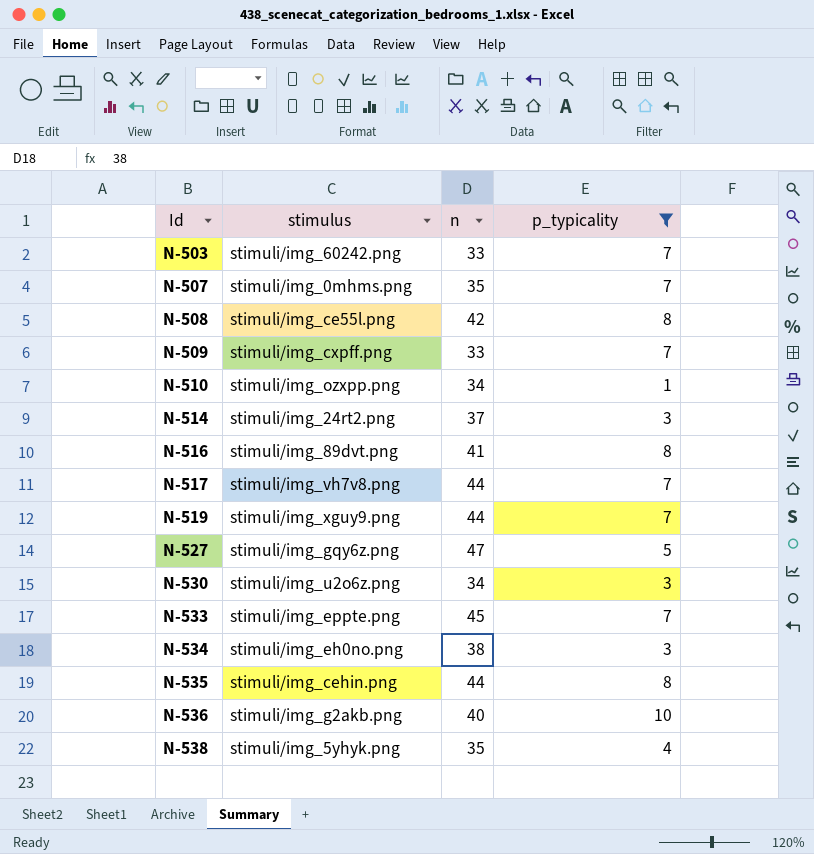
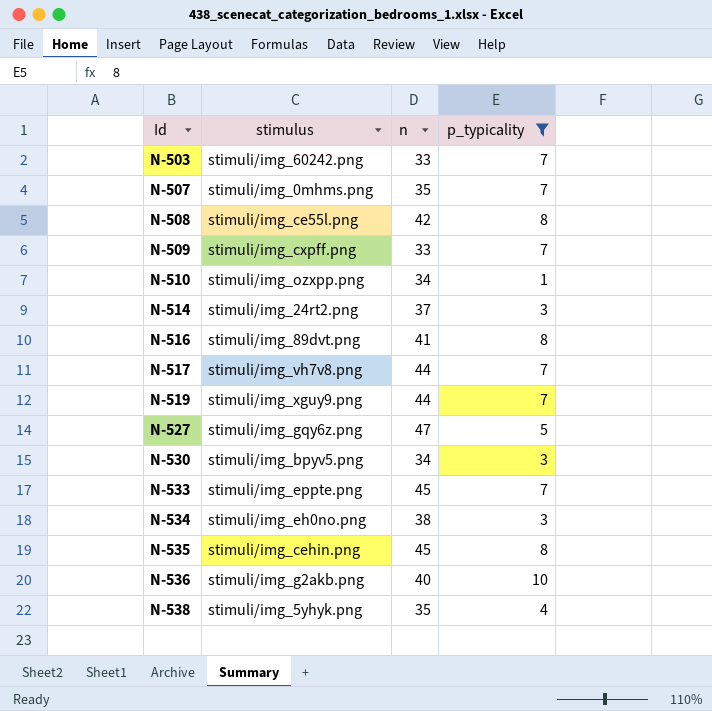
N-530 | stimulus: stimuli/img_u2o6z.png -> stimuli/img_bpyv5.png
N-535 | n: 44 -> 45

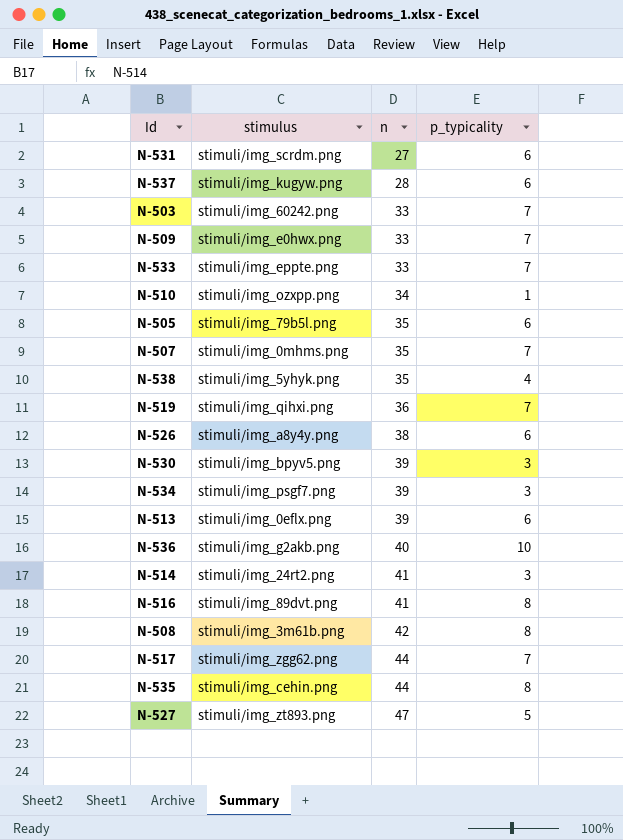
filter: p_typicality != 6 -> none
row order: Id ascending -> n ascending
N-509 | stimulus: stimuli/img_cxpff.png -> stimuli/img_e0hwx.png
N-533 | n: 45 -> 33
N-519 | stimulus: stimuli/img_xguy9.png -> stimuli/img_qihxi.png
N-519 | n: 44 -> 36
N-530 | n: 34 -> 39
N-534 | stimulus: stimuli/img_eh0no.png -> stimuli/img_psgf7.png
N-534 | n: 38 -> 39
N-514 | n: 37 -> 41
N-508 | stimulus: stimuli/img_ce55l.png -> stimuli/img_3m61b.png
N-517 | stimulus: stimuli/img_vh7v8.png -> stimuli/img_zgg62.png
N-535 | n: 45 -> 44
N-527 | stimulus: stimuli/img_gqy6z.png -> stimuli/img_zt893.png

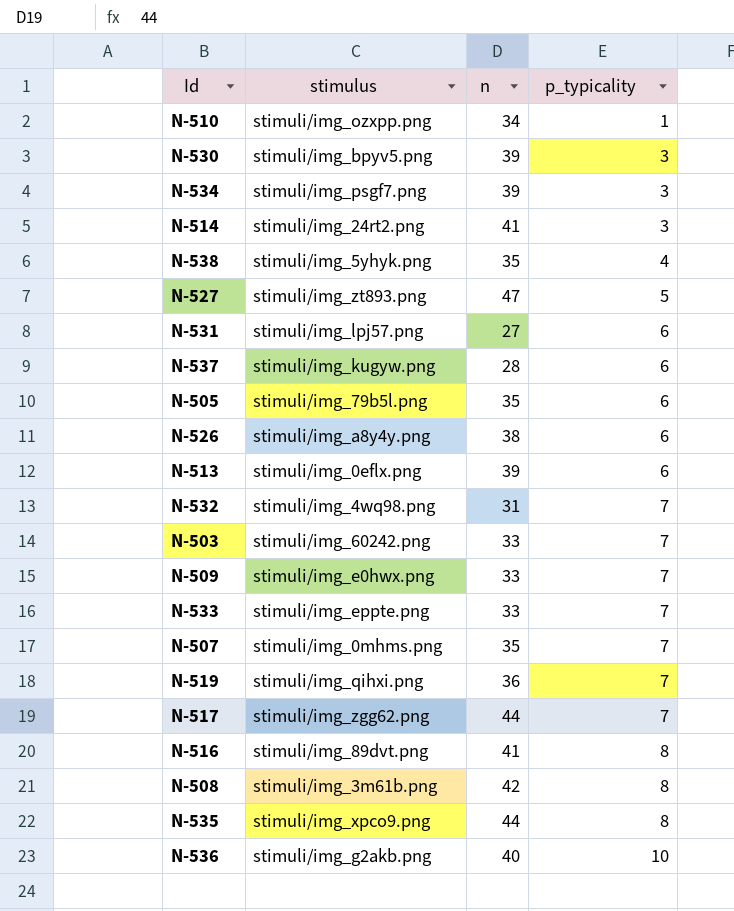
row order: n ascending -> p_typicality ascending
N-531 | stimulus: stimuli/img_scrdm.png -> stimuli/img_lpj57.png
row N-532: none -> stimuli/img_4wq98.png | 31 | 7
N-535 | stimulus: stimuli/img_cehin.png -> stimuli/img_xpco9.png

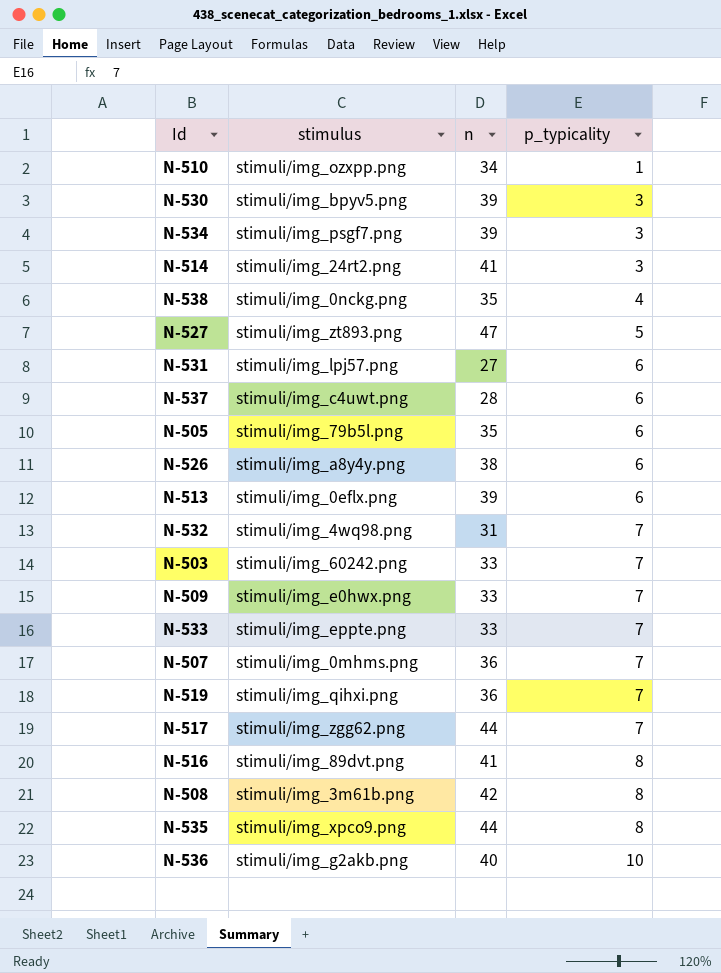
N-538 | stimulus: stimuli/img_5yhyk.png -> stimuli/img_0nckg.png
N-537 | stimulus: stimuli/img_kugyw.png -> stimuli/img_c4uwt.png
N-507 | n: 35 -> 36

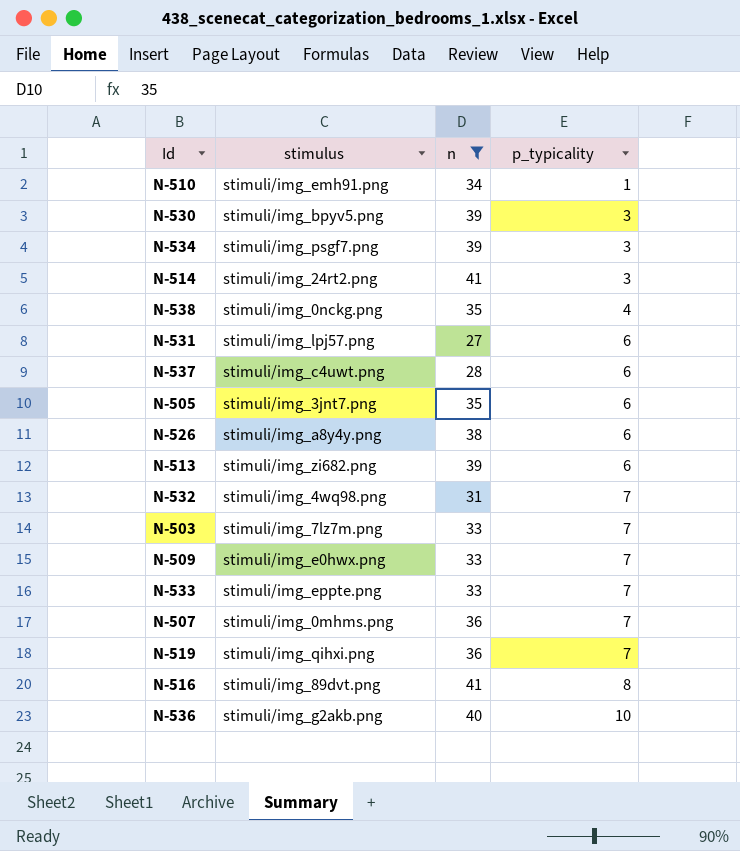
filter: none -> n <= 41
N-510 | stimulus: stimuli/img_ozxpp.png -> stimuli/img_emh91.png
N-505 | stimulus: stimuli/img_79b5l.png -> stimuli/img_3jnt7.png
N-513 | stimulus: stimuli/img_0eflx.png -> stimuli/img_zi682.png
N-503 | stimulus: stimuli/img_60242.png -> stimuli/img_7lz7m.png

